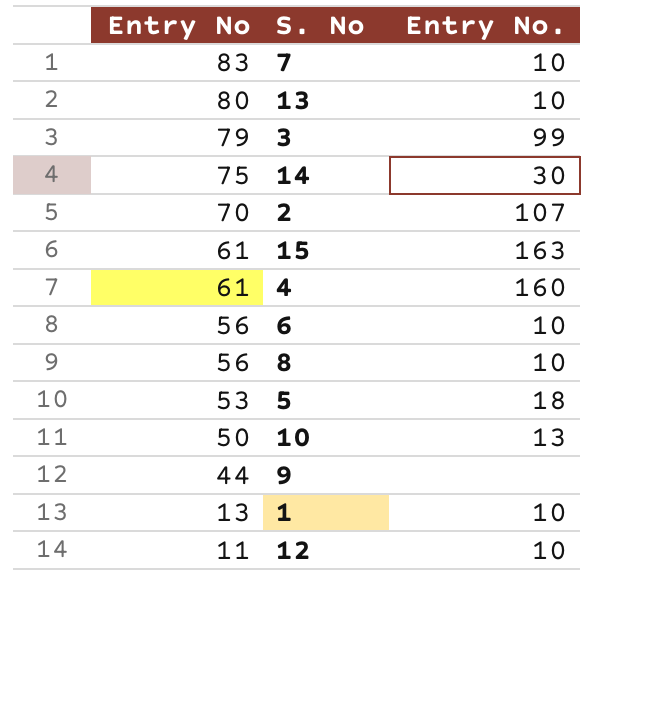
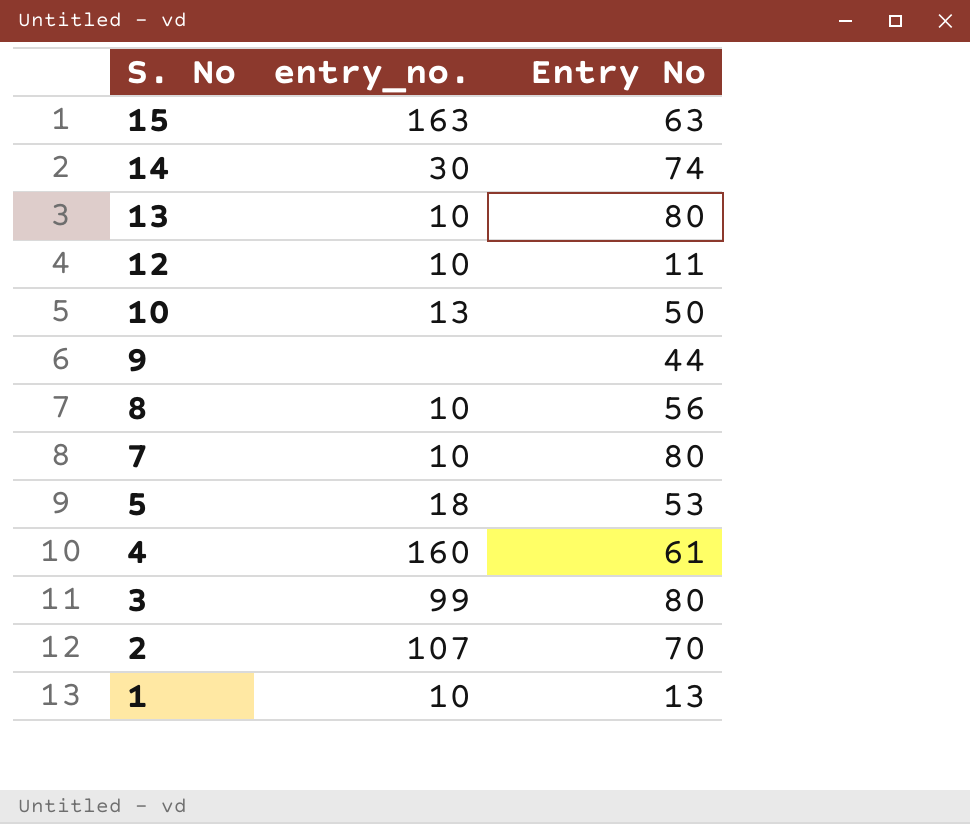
row order: Entry No descending -> S. No descending
column name: Entry No. -> entry_no.
column Entry No | position: 1 -> 3
row 6: 56 | 10 -> none
15 | Entry No: 61 -> 63
14 | Entry No: 75 -> 74
7 | Entry No: 83 -> 80
3 | Entry No: 79 -> 80

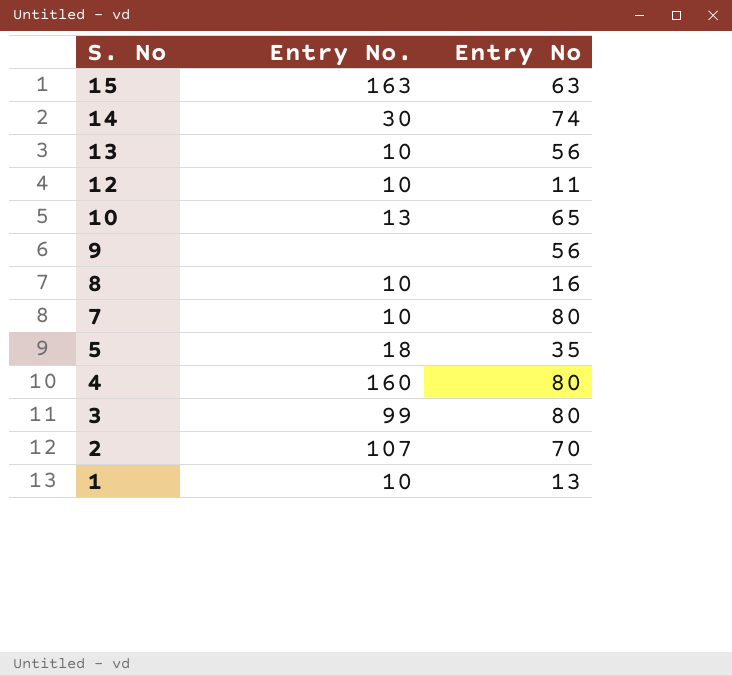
column name: entry_no. -> Entry No.
13 | Entry No: 80 -> 56
10 | Entry No: 50 -> 65
9 | Entry No: 44 -> 56
8 | Entry No: 56 -> 16
5 | Entry No: 53 -> 35
4 | Entry No: 61 -> 80

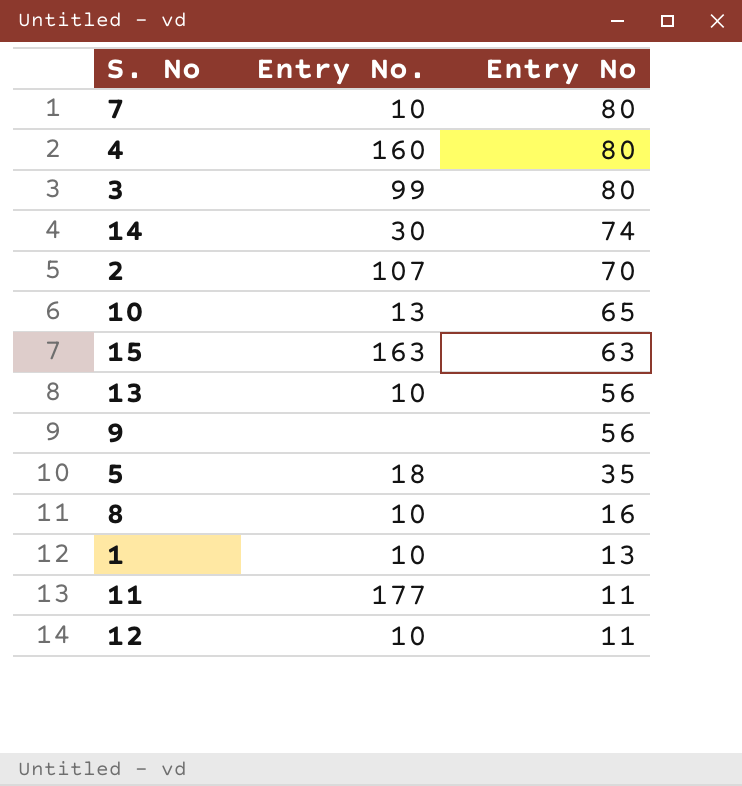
row order: S. No descending -> Entry No descending
row 11: none -> 177 | 11

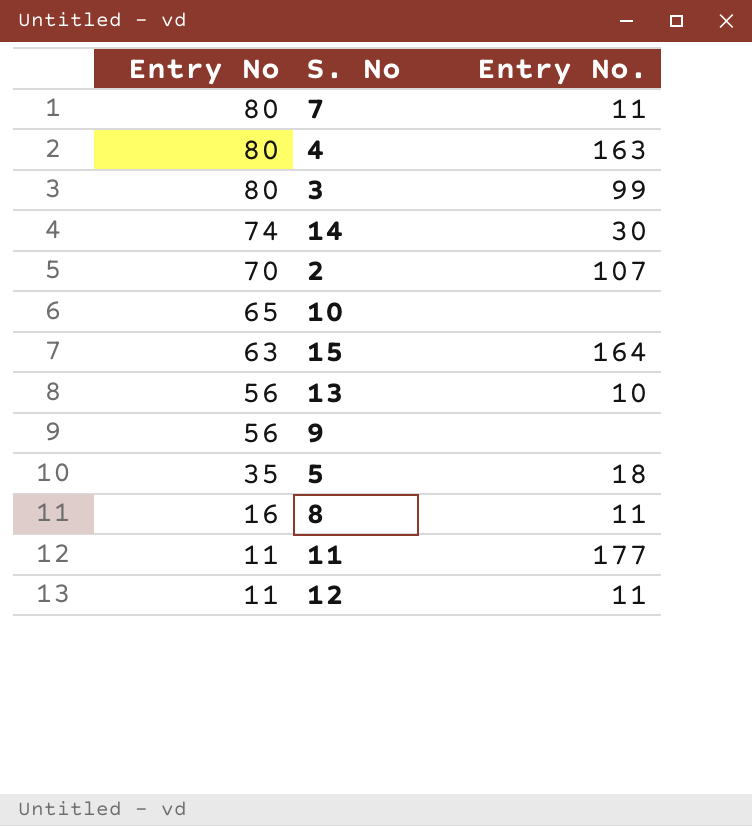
column Entry No | position: 3 -> 1
row 1: 10 | 13 -> none
7 | Entry No.: 10 -> 11
4 | Entry No.: 160 -> 163
10 | Entry No.: 13 -> none
15 | Entry No.: 163 -> 164
8 | Entry No.: 10 -> 11
12 | Entry No.: 10 -> 11

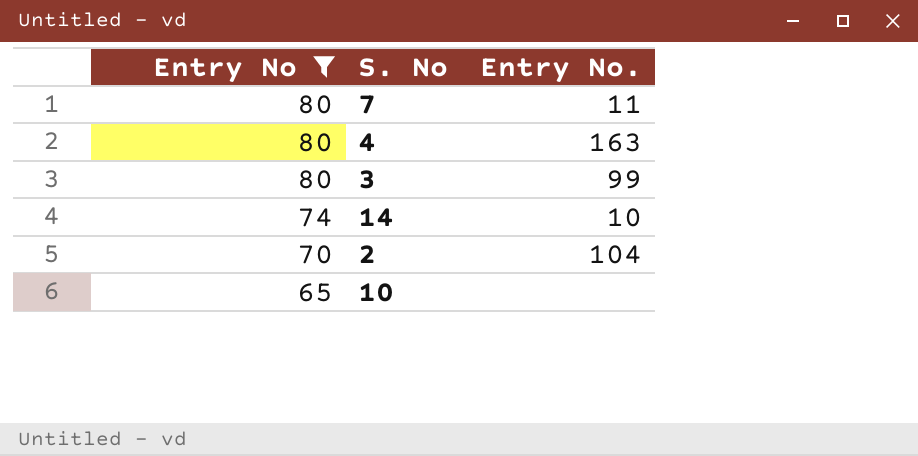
filter: none -> Entry No >= 65
14 | Entry No.: 30 -> 10
2 | Entry No.: 107 -> 104

